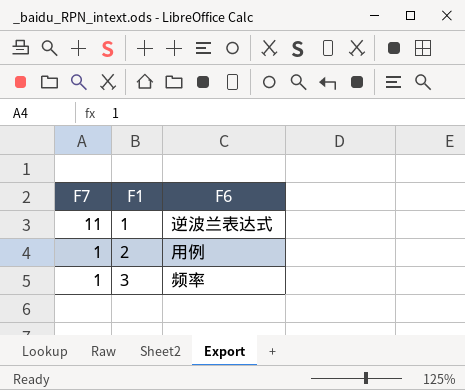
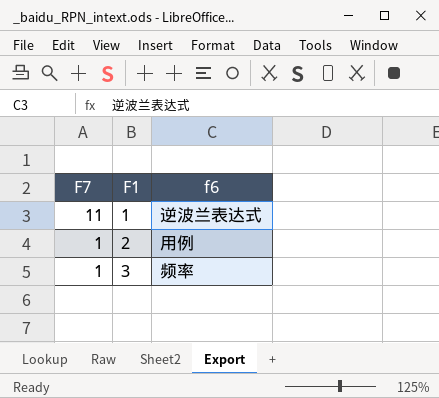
column name: F6 -> f6

